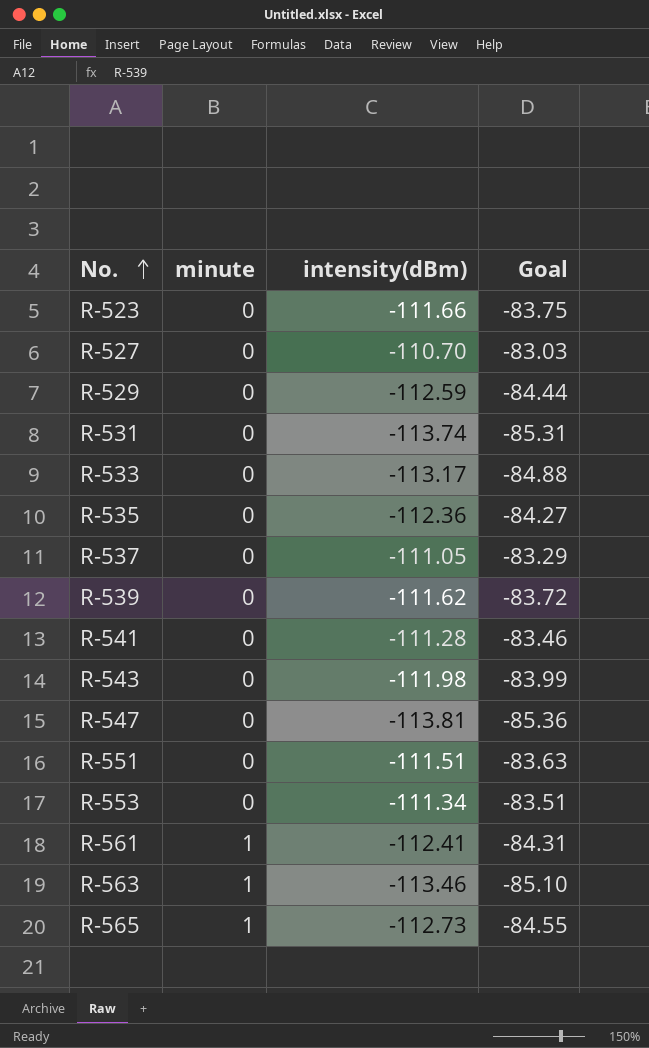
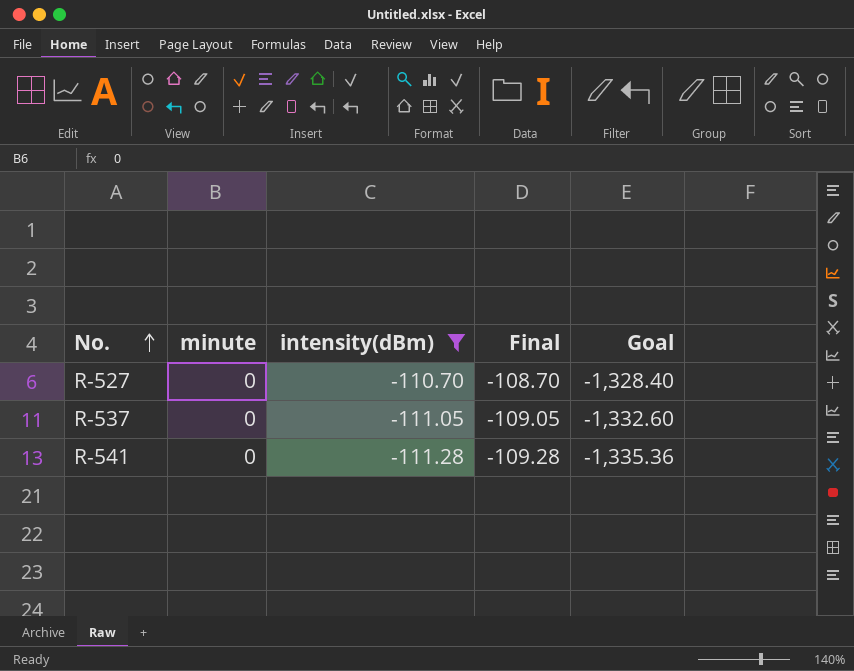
filter: none -> intensity(dBm) >= -111.28
column Final | formula: none -> [intensity(dBm)] + 2
column Goal | formula: [intensity(dBm)] * 0.75 -> [intensity(dBm)] * 12

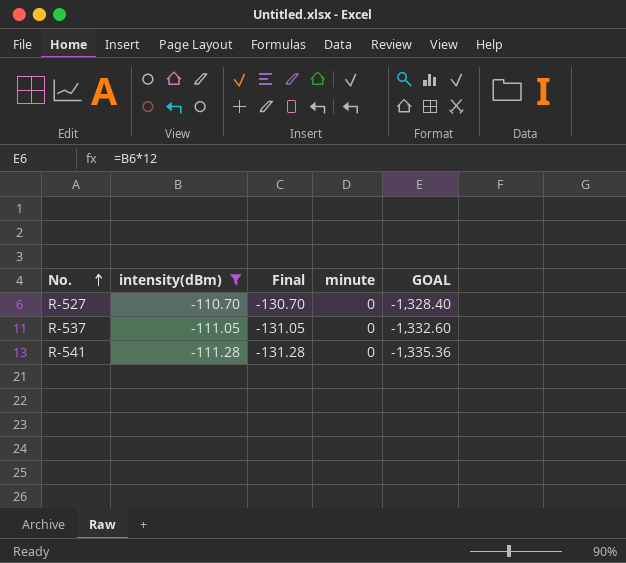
column Final | formula: [intensity(dBm)] + 2 -> [intensity(dBm)] - 20
column minute | position: 2 -> 4
column name: Goal -> GOAL

